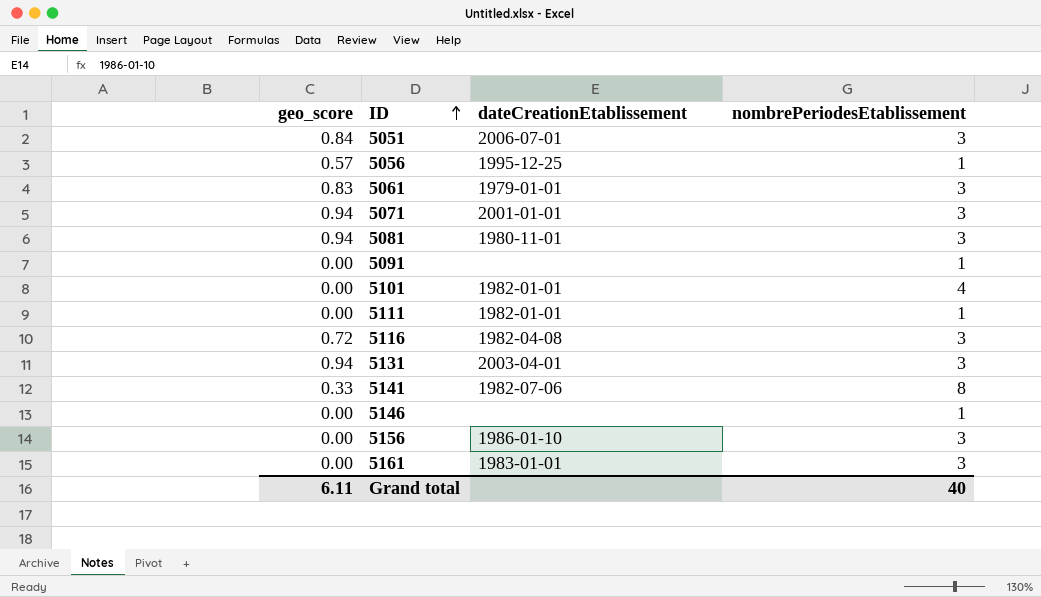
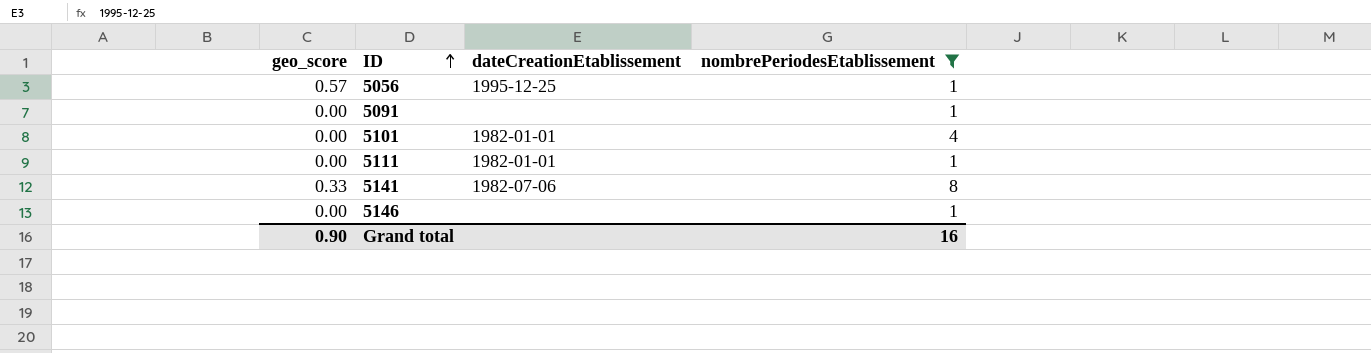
filter: none -> nombrePeriodesEtablissement != 3
Grand total | geo_score: 6.11 -> 0.90
Grand total | nombrePeriodesEtablissement: 40 -> 16

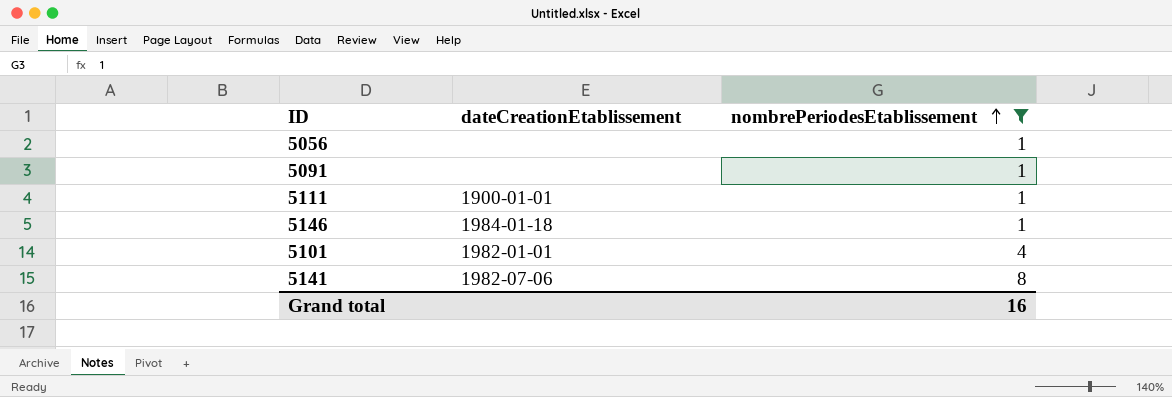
row order: ID ascending -> nombrePeriodesEtablissement ascending
column geo_score | position: 1 -> none
5056 | dateCreationEtablissement: 1995-12-25 -> none
5111 | dateCreationEtablissement: 1982-01-01 -> 1900-01-01
5146 | dateCreationEtablissement: none -> 1984-01-18

